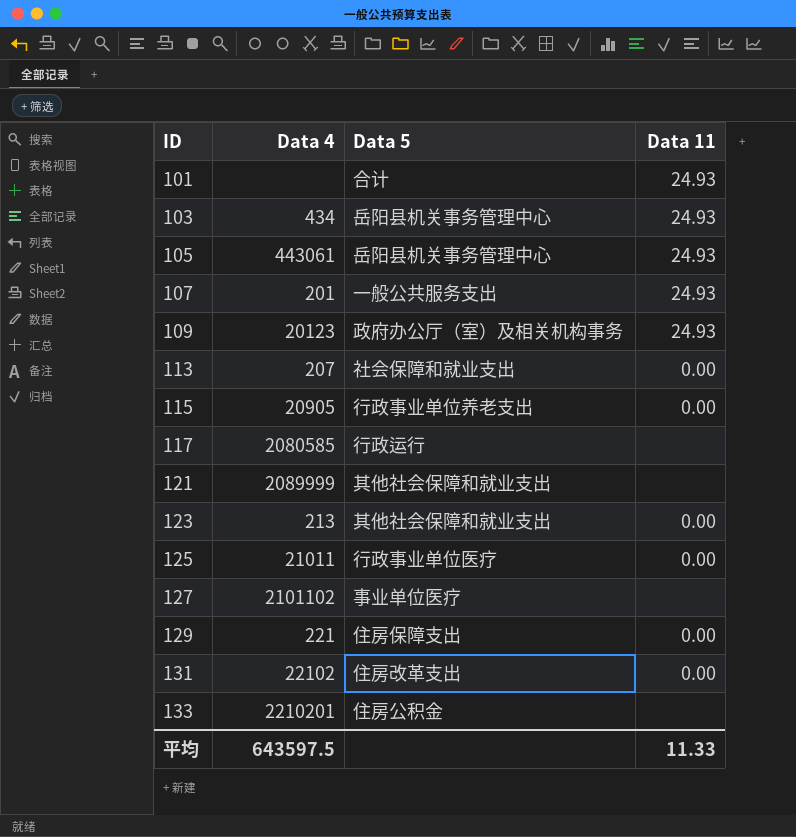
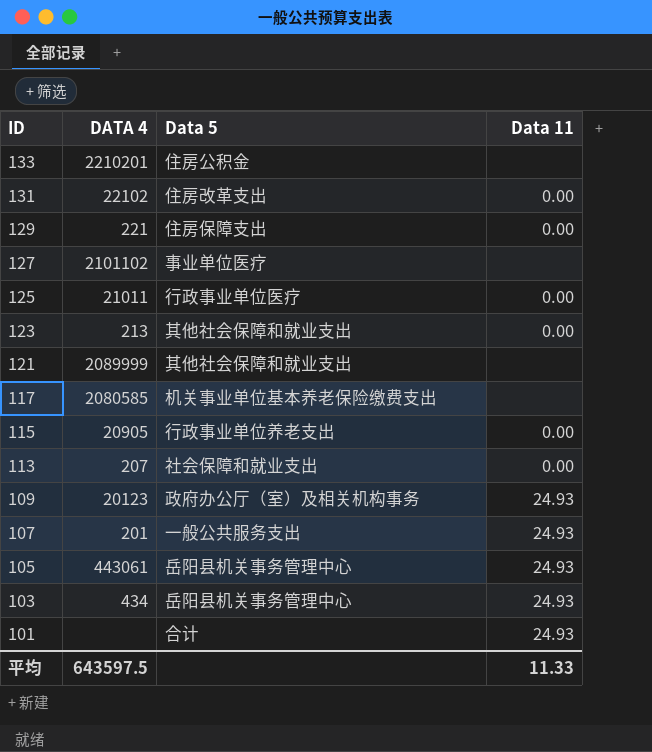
row order: ID ascending -> ID descending
column name: Data 4 -> DATA 4
117 | Data 5: 行政运行 -> 机关事业单位基本养老保险缴费支出

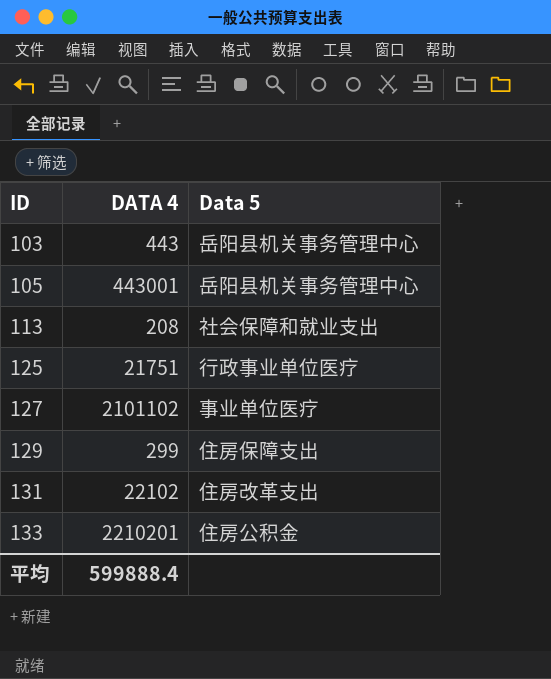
row order: ID descending -> ID ascending
column Data 11 | position: 4 -> none
row 123: 213 | 其他社会保障和就业支出 | 0.00 -> none
row 121: 2089999 | 其他社会保障和就业支出 | none -> none
row 117: 2080585 | 机关事业单位基本养老保险缴费支出 | none -> none
row 115: 20905 | 行政事业单位养老支出 | 0.00 -> none
row 109: 20123 | 政府办公厅（室）及相关机构事务 | 24.93 -> none
row 107: 201 | 一般公共服务支出 | 24.93 -> none
row 101: none | 合计 | 24.93 -> none
103 | DATA 4: 434 -> 443
105 | DATA 4: 443061 -> 443001
113 | DATA 4: 207 -> 208
125 | DATA 4: 21011 -> 21751
129 | DATA 4: 221 -> 299
平均 | DATA 4: 643597.5 -> 599888.4

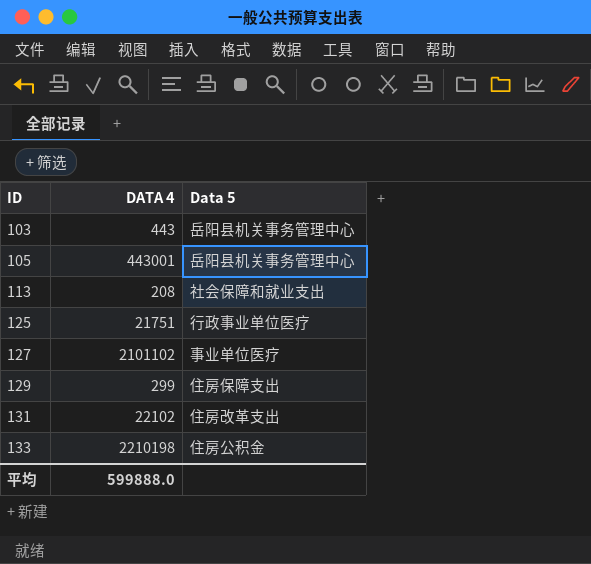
133 | DATA 4: 2210201 -> 2210198
平均 | DATA 4: 599888.4 -> 599888.0

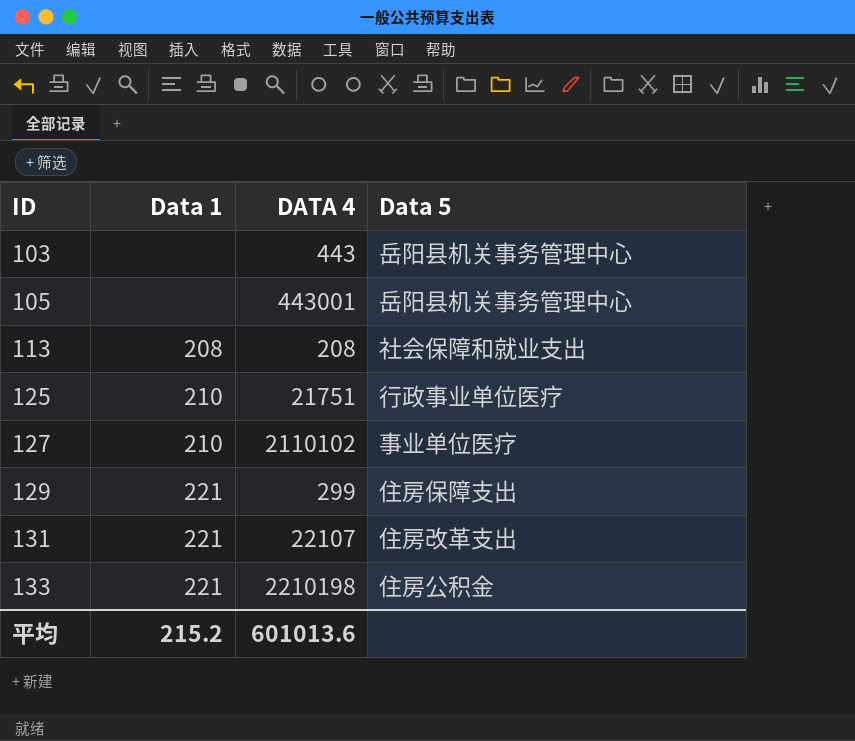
column Data 1 | position: none -> 2
127 | DATA 4: 2101102 -> 2110102
131 | DATA 4: 22102 -> 22107
平均 | DATA 4: 599888.0 -> 601013.6

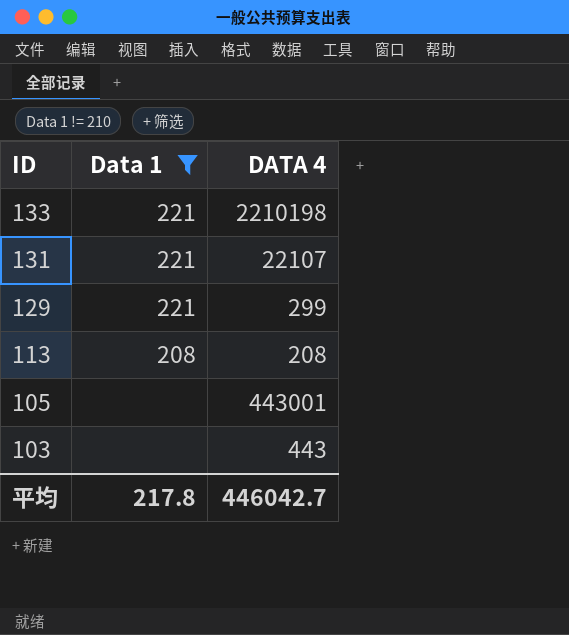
filter: none -> Data 1 != 210
row order: ID ascending -> ID descending
column Data 5 | position: 4 -> none
平均 | Data 1: 215.2 -> 217.8
平均 | DATA 4: 601013.6 -> 446042.7

